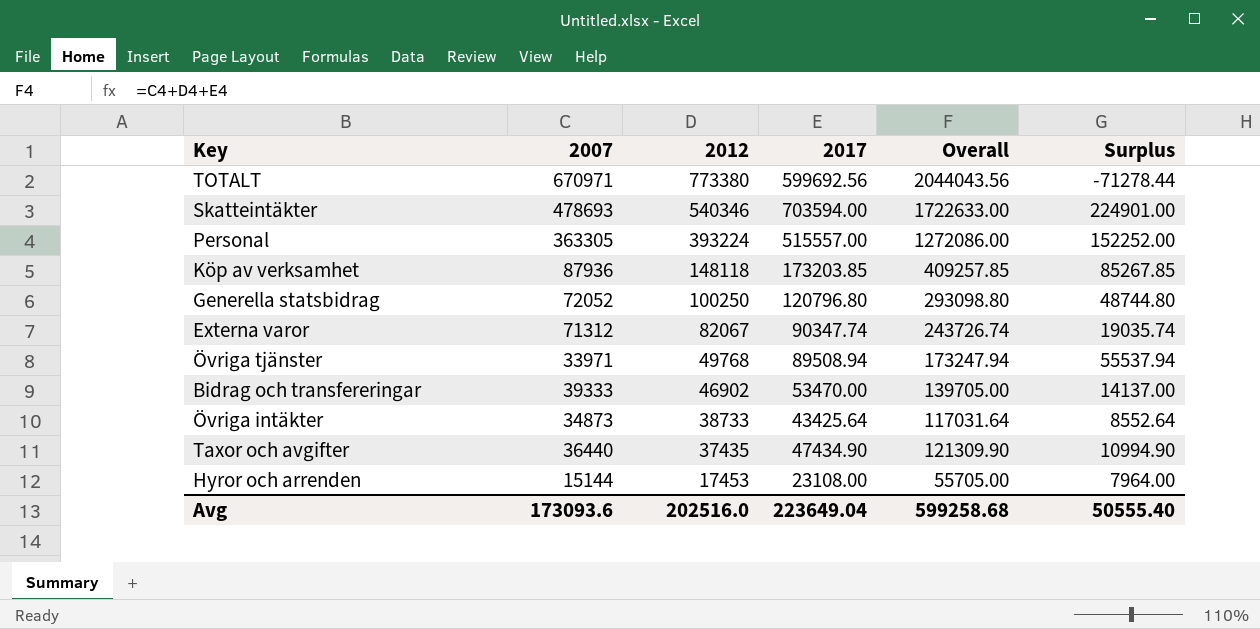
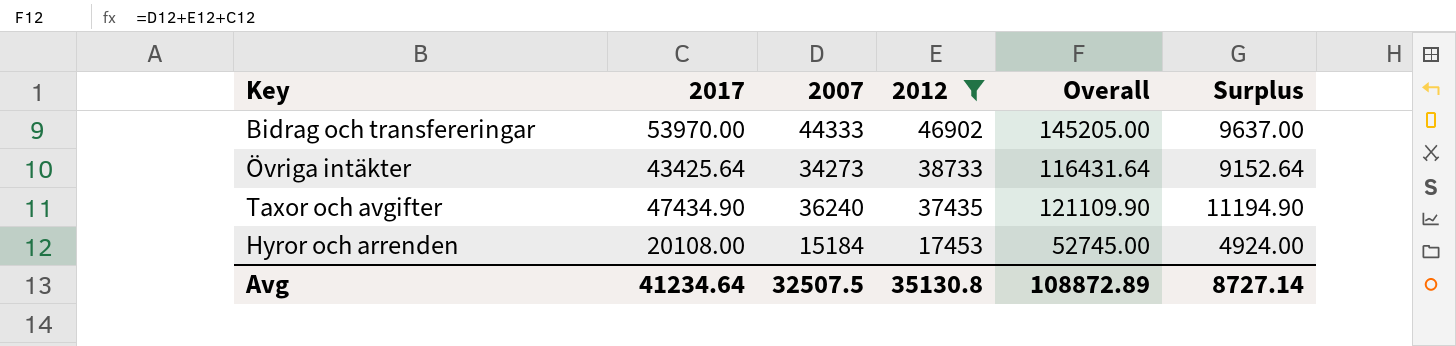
filter: none -> 2012 <= 46902
column 2017 | position: 4 -> 2
Bidrag och transfereringar | 2017: 53470.00 -> 53970.00
Bidrag och transfereringar | 2007: 39333 -> 44333
Bidrag och transfereringar | Overall: 139705.00 -> 145205.00
Bidrag och transfereringar | Surplus: 14137.00 -> 9637.00
Övriga intäkter | 2007: 34873 -> 34273
Övriga intäkter | Overall: 117031.64 -> 116431.64
Övriga intäkter | Surplus: 8552.64 -> 9152.64
Taxor och avgifter | 2007: 36440 -> 36240
Taxor och avgifter | Overall: 121309.90 -> 121109.90
Taxor och avgifter | Surplus: 10994.90 -> 11194.90
Hyror och arrenden | 2017: 23108.00 -> 20108.00
Hyror och arrenden | 2007: 15144 -> 15184
Hyror och arrenden | Overall: 55705.00 -> 52745.00
Hyror och arrenden | Surplus: 7964.00 -> 4924.00
Avg | 2017: 223649.04 -> 41234.64
Avg | 2007: 173093.6 -> 32507.5
Avg | 2012: 202516.0 -> 35130.8
Avg | Overall: 599258.68 -> 108872.89
Avg | Surplus: 50555.40 -> 8727.14

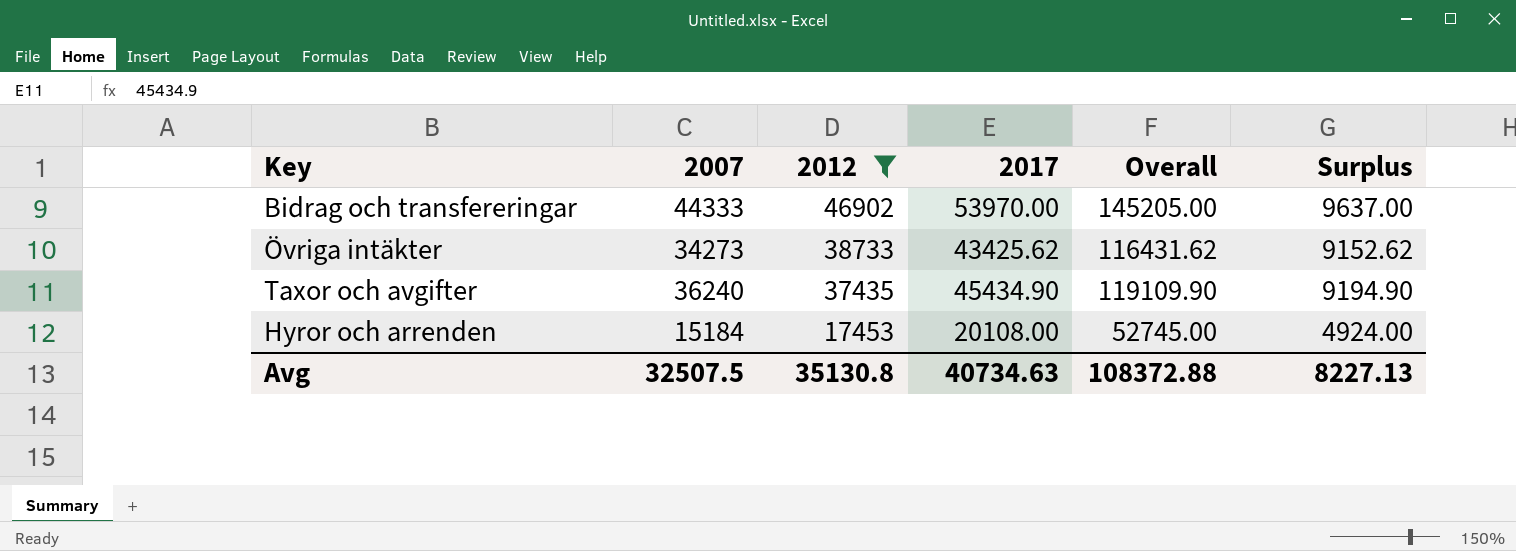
column 2017 | position: 2 -> 4
Övriga intäkter | 2017: 43425.64 -> 43425.62
Övriga intäkter | Overall: 116431.64 -> 116431.62
Övriga intäkter | Surplus: 9152.64 -> 9152.62
Taxor och avgifter | 2017: 47434.90 -> 45434.90
Taxor och avgifter | Overall: 121109.90 -> 119109.90
Taxor och avgifter | Surplus: 11194.90 -> 9194.90
Avg | 2017: 41234.64 -> 40734.63
Avg | Overall: 108872.89 -> 108372.88
Avg | Surplus: 8727.14 -> 8227.13

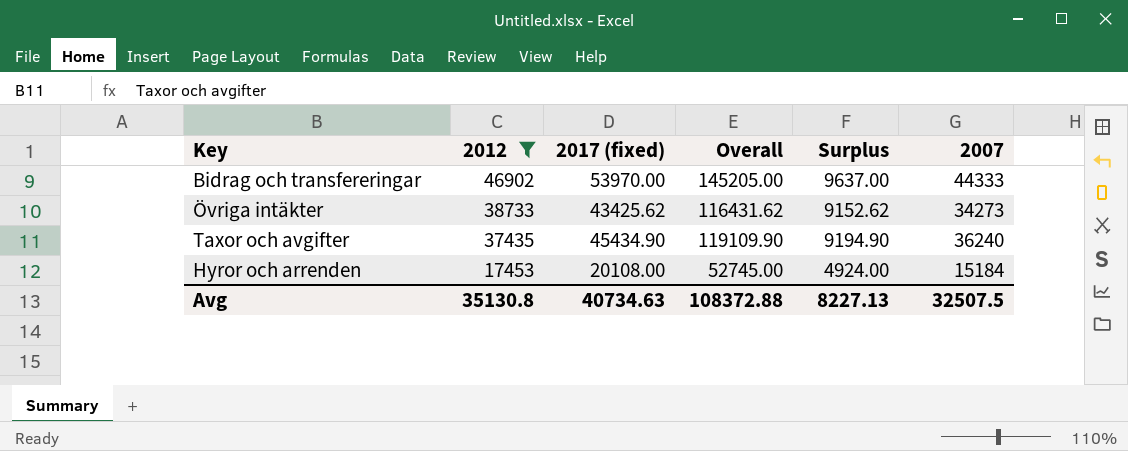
column name: 2017 -> 2017 (fixed)
column 2007 | position: 2 -> 6

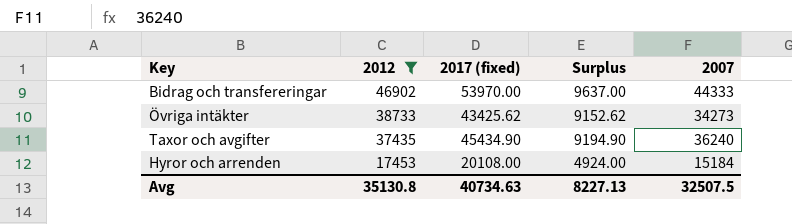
column Overall | formula: [2012] + [2017 (fixed)] + [2007] -> none

